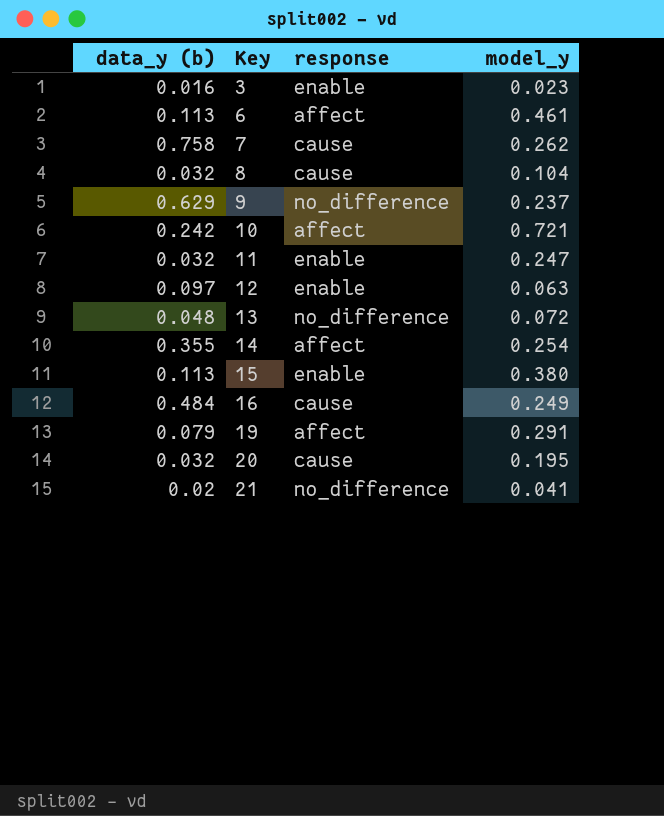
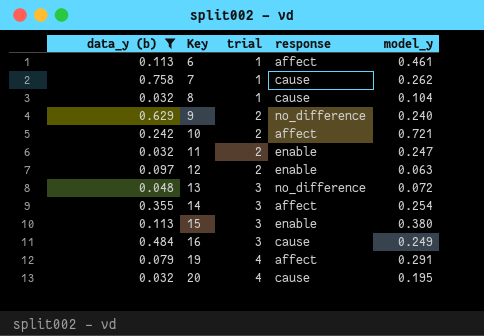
filter: none -> data_y (b) >= 0.032
column trial | position: none -> 3
9 | model_y: 0.237 -> 0.240

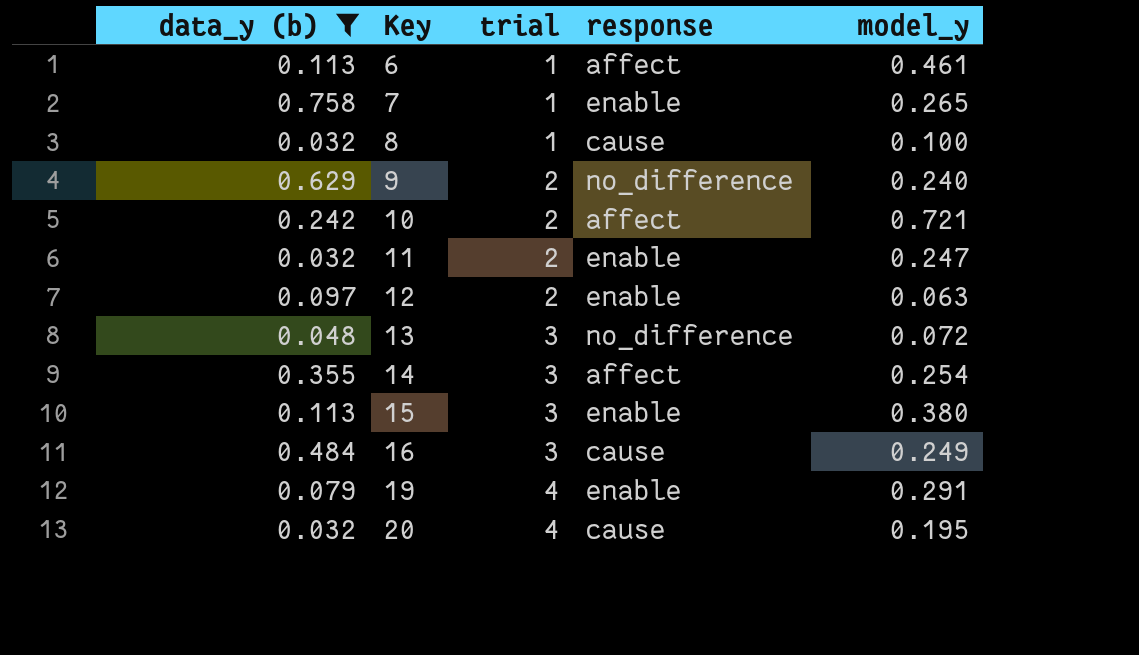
7 | response: cause -> enable
7 | model_y: 0.262 -> 0.265
8 | model_y: 0.104 -> 0.100
19 | response: affect -> enable

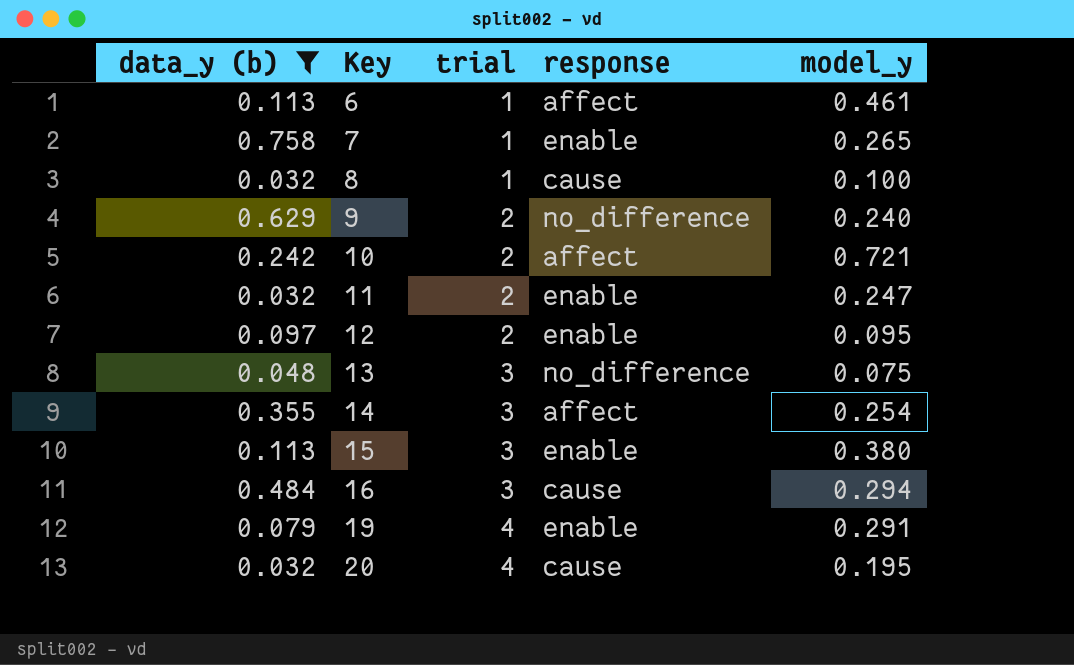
12 | model_y: 0.063 -> 0.095
13 | model_y: 0.072 -> 0.075
16 | model_y: 0.249 -> 0.294

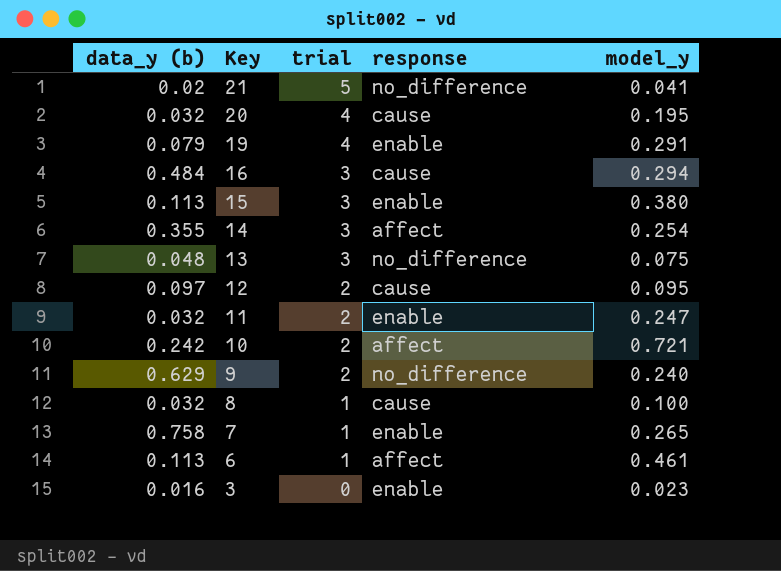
filter: data_y (b) >= 0.032 -> none
row order: Key ascending -> Key descending
12 | response: enable -> cause

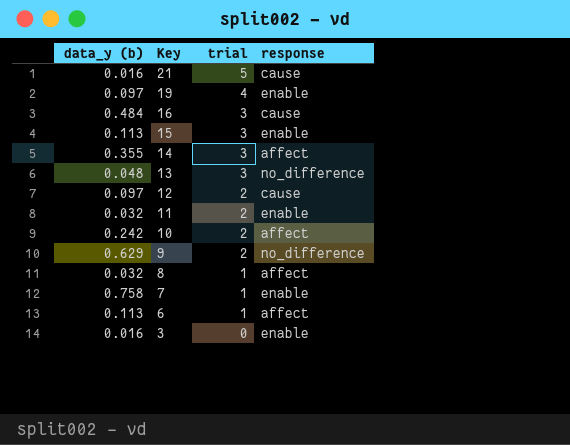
column model_y | position: 5 -> none
row 20: 0.032 | 4 | cause | 0.195 -> none
21 | data_y (b): 0.02 -> 0.016
21 | response: no_difference -> cause
19 | data_y (b): 0.079 -> 0.097
8 | response: cause -> affect

